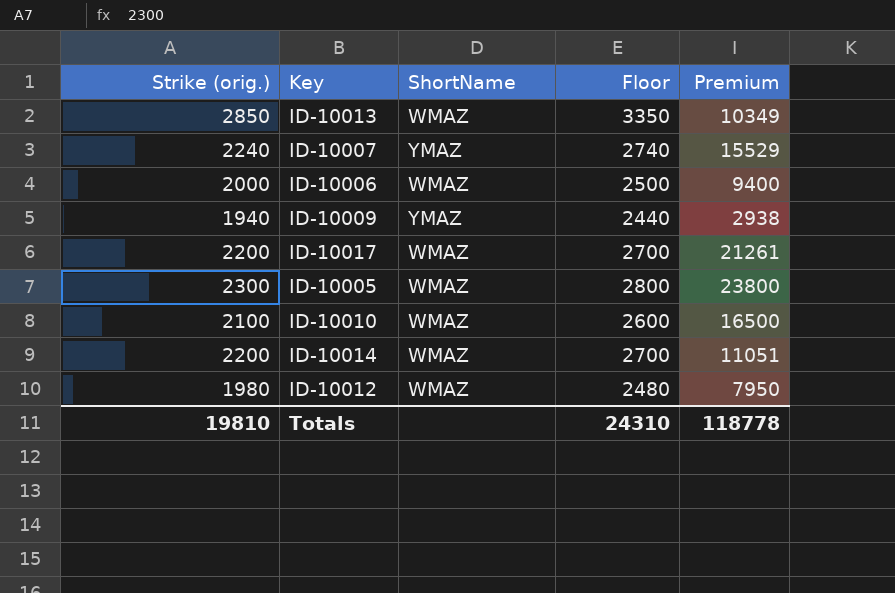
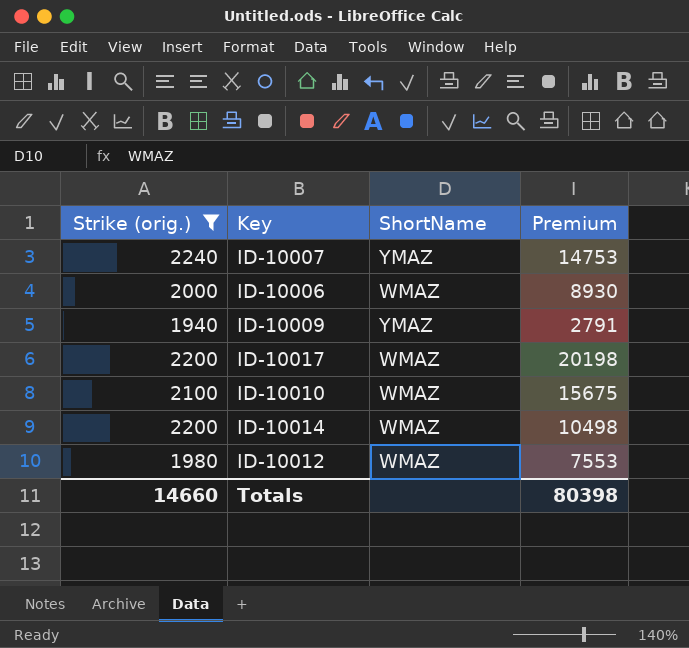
filter: none -> Strike (orig.) <= 2240
column Floor | formula: [Strike (orig.)] + 500 -> none
ID-10007 | Premium: 15529 -> 14753
ID-10006 | Premium: 9400 -> 8930
ID-10009 | Premium: 2938 -> 2791
ID-10017 | Premium: 21261 -> 20198
ID-10010 | Premium: 16500 -> 15675
ID-10014 | Premium: 11051 -> 10498
ID-10012 | Premium: 7950 -> 7553
Totals | Strike (orig.): 19810 -> 14660
Totals | Premium: 118778 -> 80398

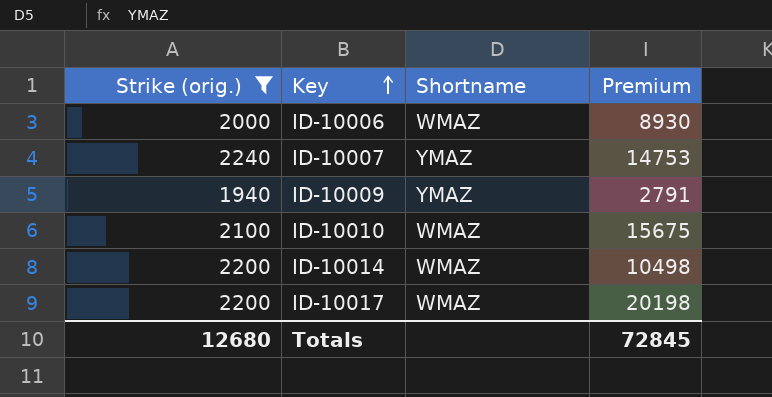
row order: none -> Key ascending
column name: ShortName -> Shortname
row ID-10012: 1980 | WMAZ | 7553 -> none
Totals | Strike (orig.): 14660 -> 12680
Totals | Premium: 80398 -> 72845

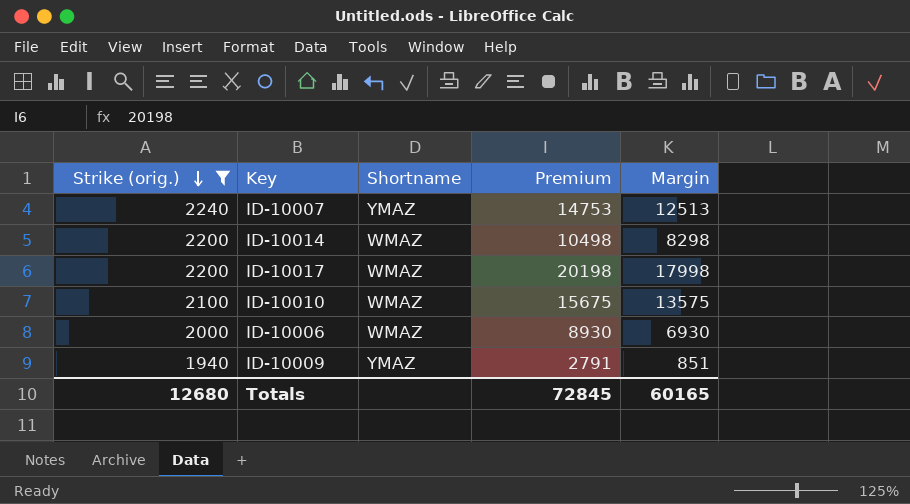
row order: Key ascending -> Strike (orig.) descending
column Margin | formula: none -> [Premium] - [Strike (orig.)]

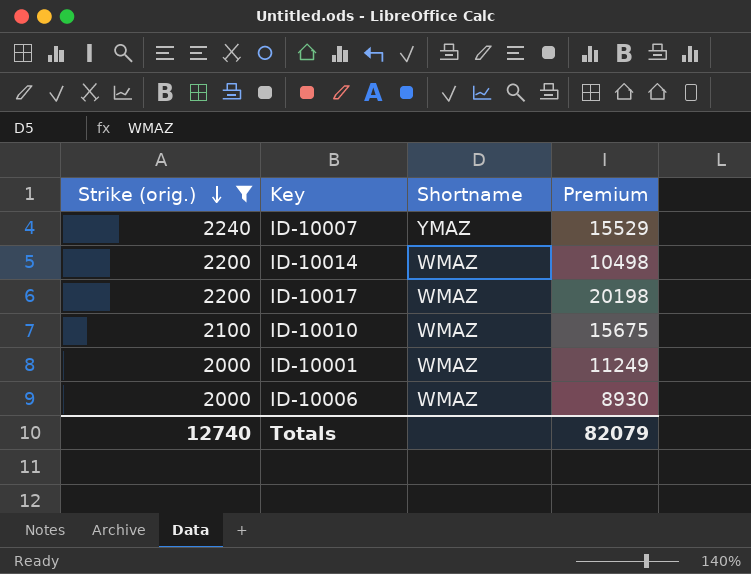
column Margin | formula: [Premium] - [Strike (orig.)] -> none
row ID-10009: 1940 | YMAZ | 2791 | 851 -> none
ID-10007 | Premium: 14753 -> 15529
row ID-10001: none -> 2000 | WMAZ | 11249
Totals | Strike (orig.): 12680 -> 12740
Totals | Premium: 72845 -> 82079

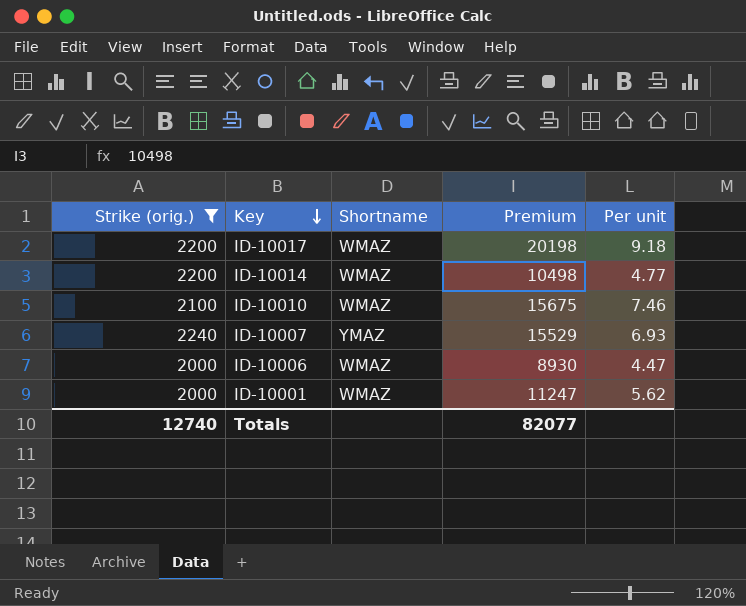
row order: Strike (orig.) descending -> Key descending
column Per unit | formula: none -> [Premium] / [Strike (orig.)]
ID-10001 | Premium: 11249 -> 11247
Totals | Premium: 82079 -> 82077

